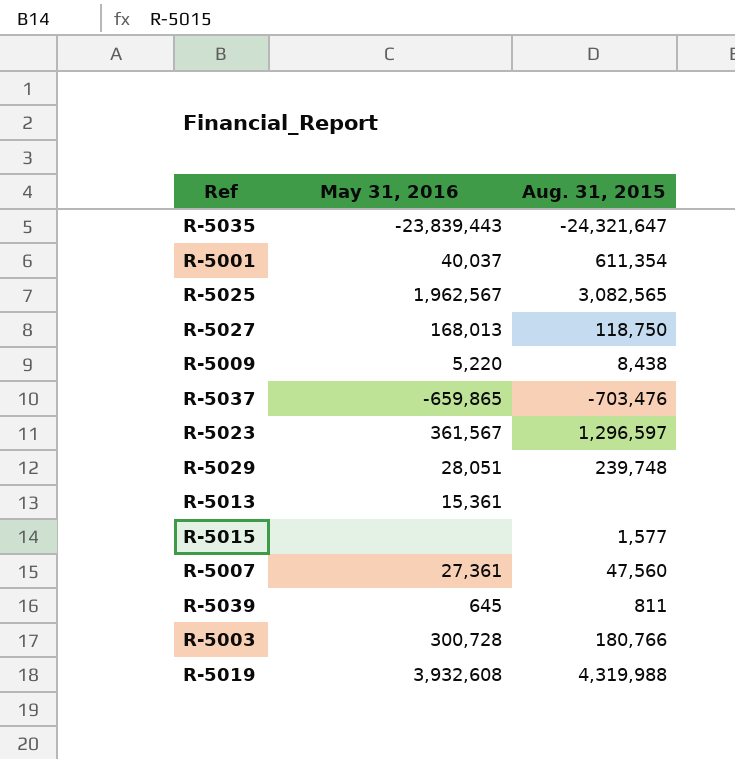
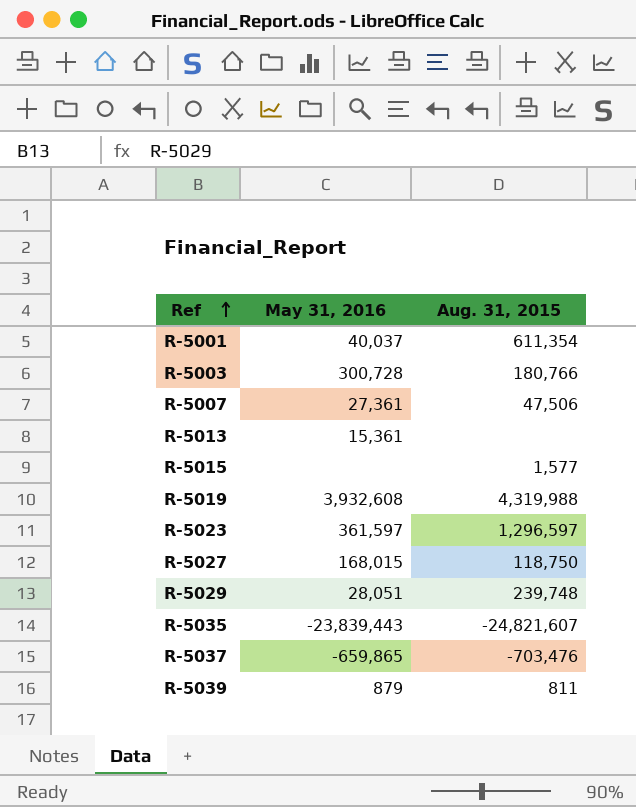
row order: none -> Ref ascending
row R-5025: 1,962,567 | 3,082,565 -> none
row R-5009: 5,220 | 8,438 -> none
R-5007 | Aug. 31, 2015: 47,560 -> 47,506
R-5023 | May 31, 2016: 361,567 -> 361,597
R-5027 | May 31, 2016: 168,013 -> 168,015
R-5035 | Aug. 31, 2015: -24,321,647 -> -24,821,607
R-5039 | May 31, 2016: 645 -> 879

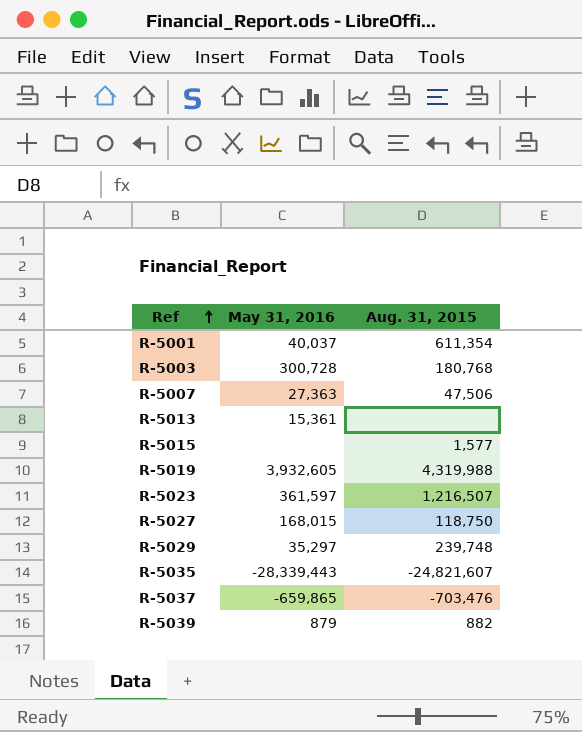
R-5003 | Aug. 31, 2015: 180,766 -> 180,768
R-5007 | May 31, 2016: 27,361 -> 27,363
R-5019 | May 31, 2016: 3,932,608 -> 3,932,605
R-5023 | Aug. 31, 2015: 1,296,597 -> 1,216,507
R-5029 | May 31, 2016: 28,051 -> 35,297
R-5035 | May 31, 2016: -23,839,443 -> -28,339,443
R-5039 | Aug. 31, 2015: 811 -> 882

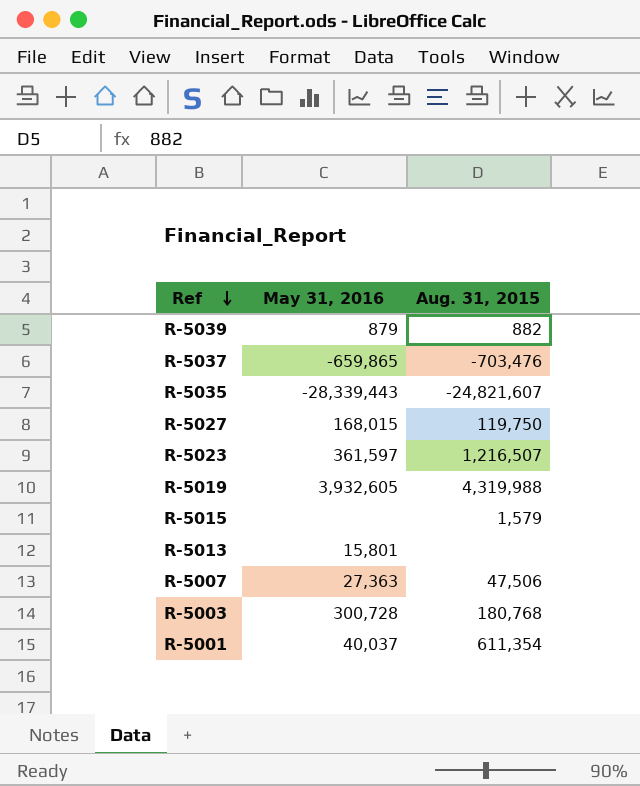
row order: Ref ascending -> Ref descending
row R-5029: 35,297 | 239,748 -> none
R-5027 | Aug. 31, 2015: 118,750 -> 119,750
R-5015 | Aug. 31, 2015: 1,577 -> 1,579
R-5013 | May 31, 2016: 15,361 -> 15,801

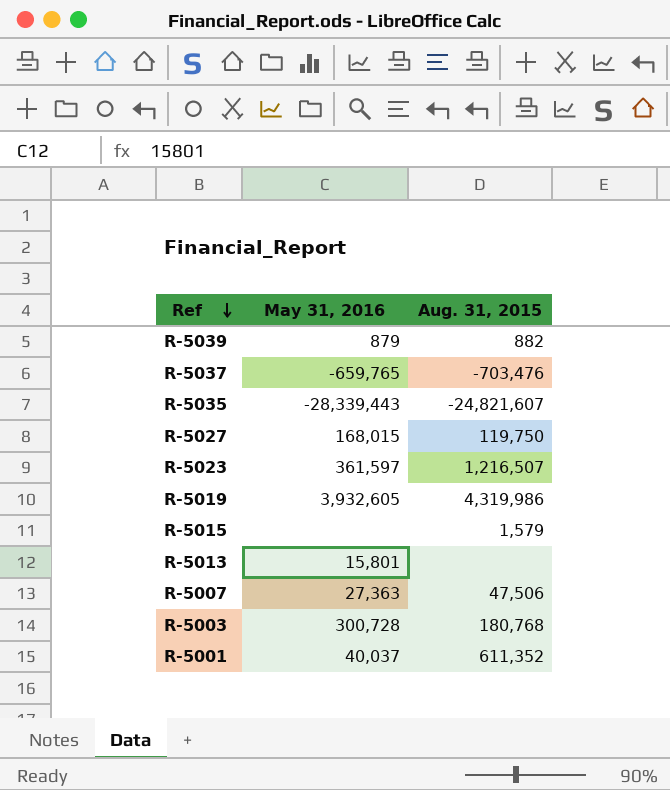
R-5037 | May 31, 2016: -659,865 -> -659,765
R-5019 | Aug. 31, 2015: 4,319,988 -> 4,319,986
R-5001 | Aug. 31, 2015: 611,354 -> 611,352

